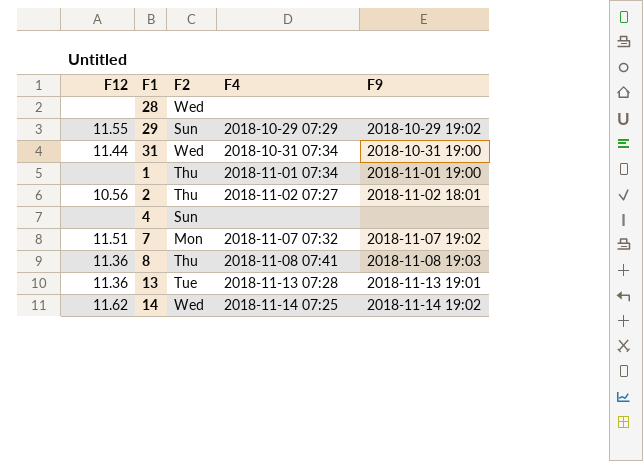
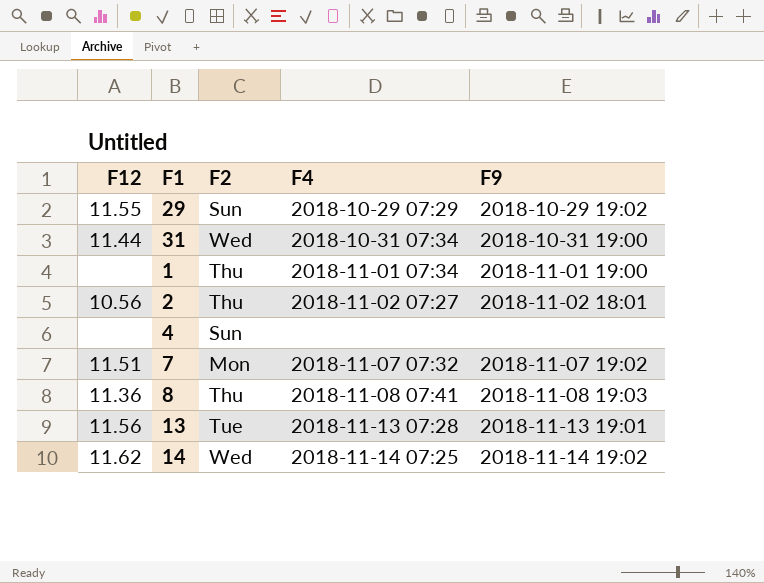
row 28: none | Wed | none | none -> none
13 | F12: 11.36 -> 11.56

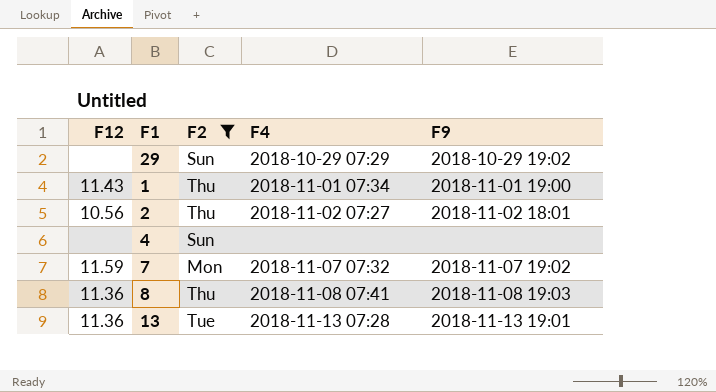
filter: none -> F2 != Wed
29 | F12: 11.55 -> none
1 | F12: none -> 11.43
7 | F12: 11.51 -> 11.59
13 | F12: 11.56 -> 11.36

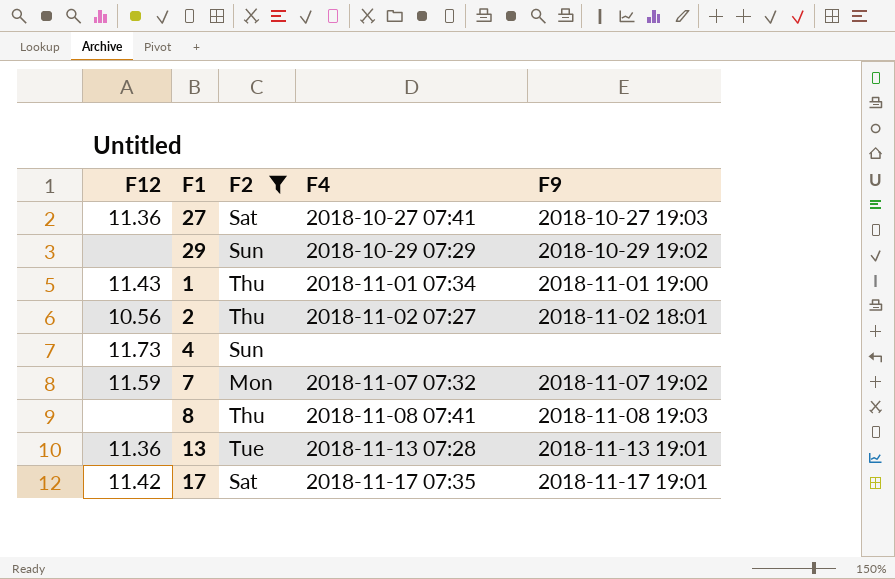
row 27: none -> 11.36 | Sat | 2018-10-27 07:41 | 2018-10-27 19:03
4 | F12: none -> 11.73
8 | F12: 11.36 -> none
row 17: none -> 11.42 | Sat | 2018-11-17 07:35 | 2018-11-17 19:01

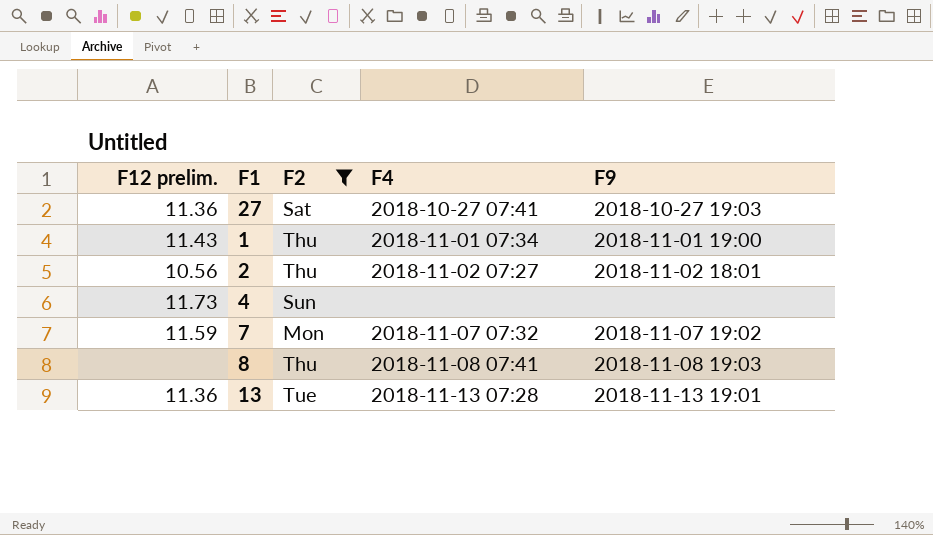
column name: F12 -> F12 prelim.
row 29: none | Sun | 2018-10-29 07:29 | 2018-10-29 19:02 -> none
row 17: 11.42 | Sat | 2018-11-17 07:35 | 2018-11-17 19:01 -> none

